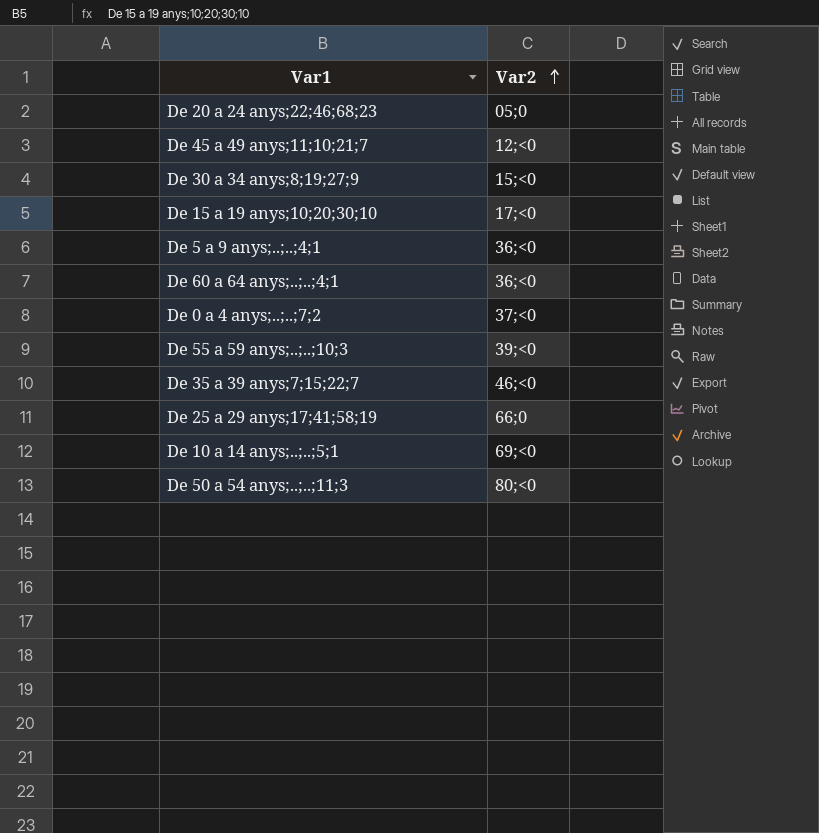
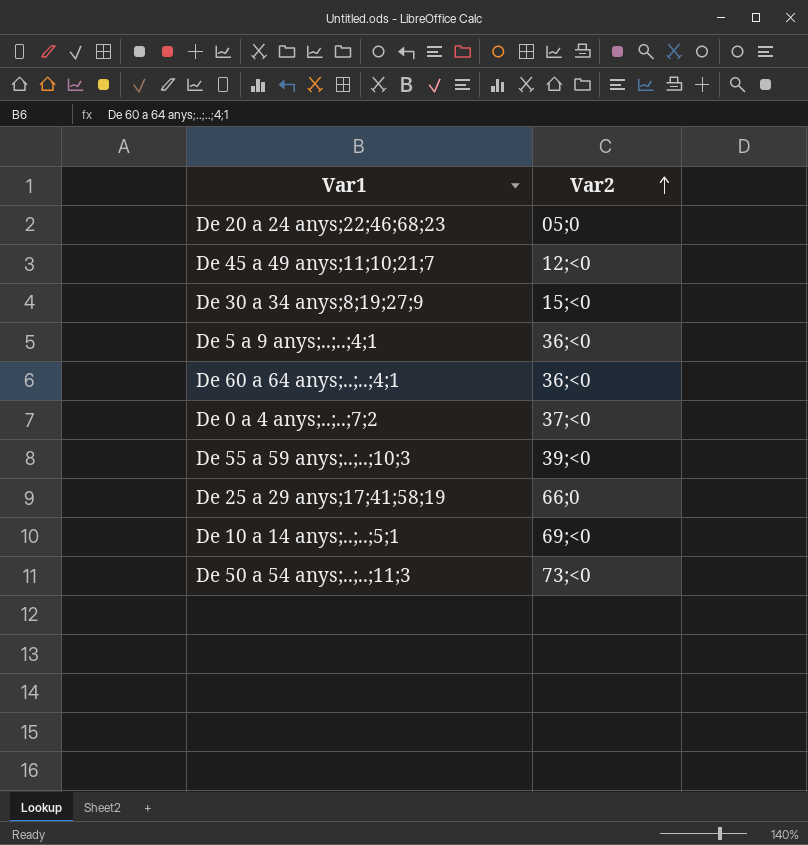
row De 15 a 19 anys;10;20;30;10: 17;<0 -> none
row De 35 a 39 anys;7;15;22;7: 46;<0 -> none
De 50 a 54 anys;..;..;11;3 | Var2: 80;<0 -> 73;<0

